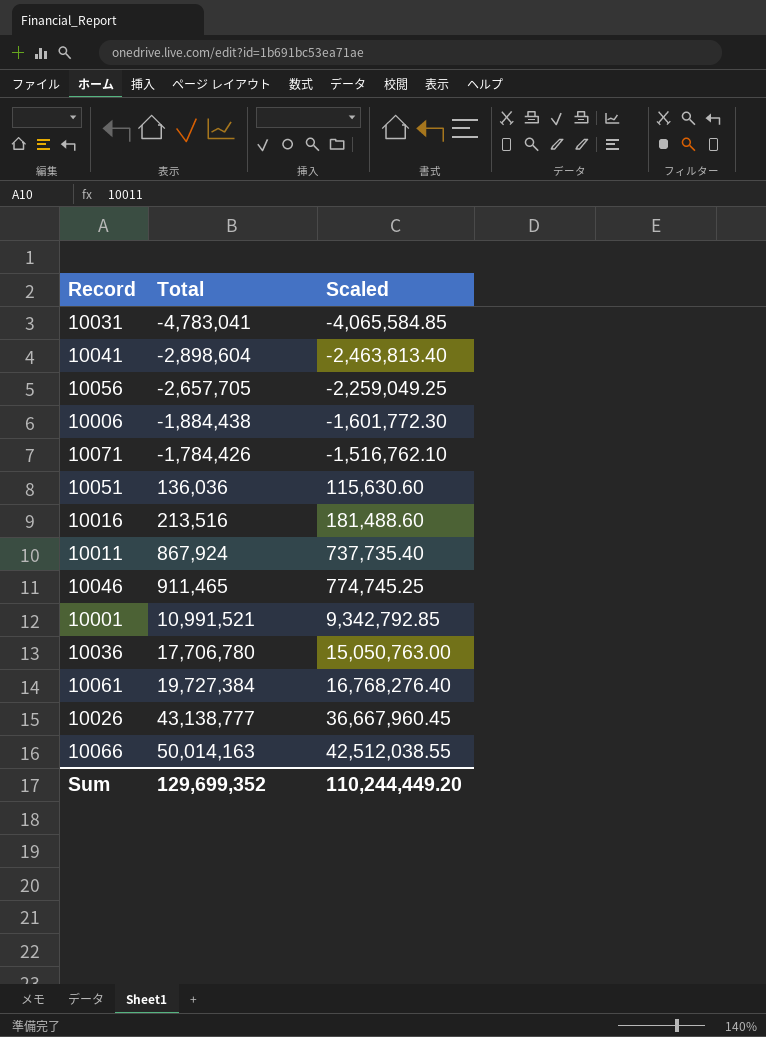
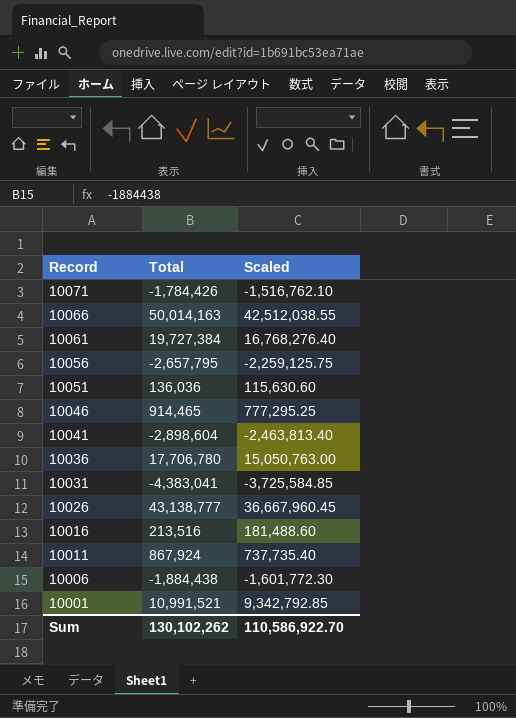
row order: Total ascending -> Record descending
10056 | Total: -2,657,705 -> -2,657,795
10056 | Scaled: -2,259,049.25 -> -2,259,125.75
10046 | Total: 911,465 -> 914,465
10046 | Scaled: 774,745.25 -> 777,295.25
10031 | Total: -4,783,041 -> -4,383,041
10031 | Scaled: -4,065,584.85 -> -3,725,584.85
Sum | Total: 129,699,352 -> 130,102,262
Sum | Scaled: 110,244,449.20 -> 110,586,922.70

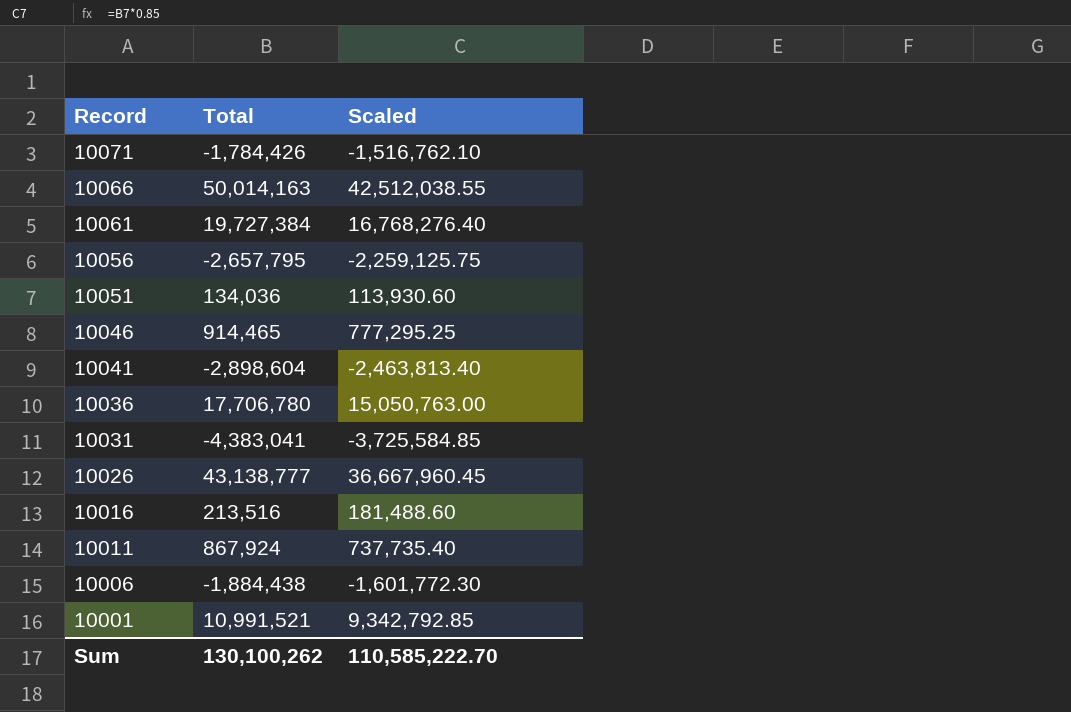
10051 | Total: 136,036 -> 134,036
10051 | Scaled: 115,630.60 -> 113,930.60
Sum | Total: 130,102,262 -> 130,100,262
Sum | Scaled: 110,586,922.70 -> 110,585,222.70

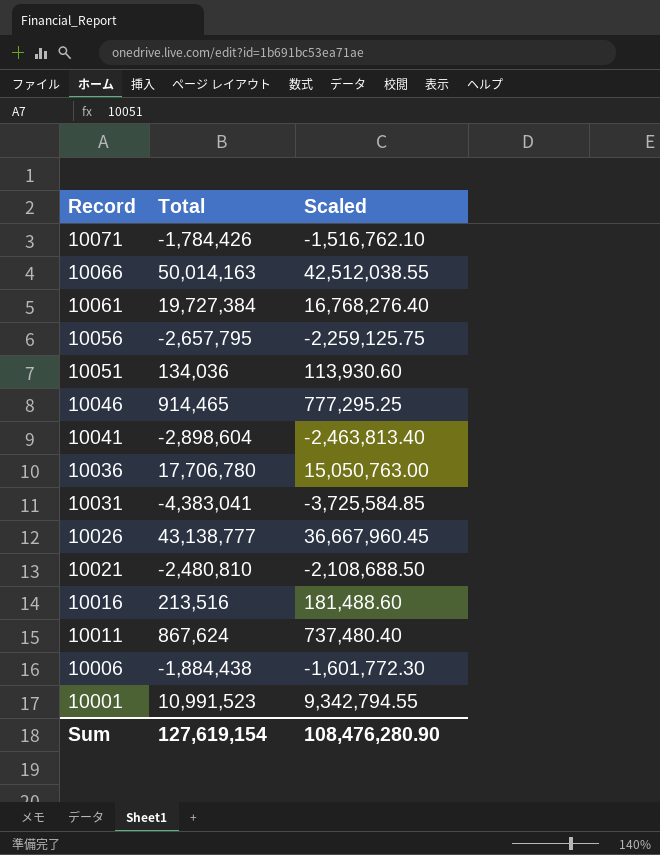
row 10021: none -> -2,480,810 | -2,108,688.50
10011 | Total: 867,924 -> 867,624
10011 | Scaled: 737,735.40 -> 737,480.40
10001 | Total: 10,991,521 -> 10,991,523
10001 | Scaled: 9,342,792.85 -> 9,342,794.55
Sum | Total: 130,100,262 -> 127,619,154
Sum | Scaled: 110,585,222.70 -> 108,476,280.90

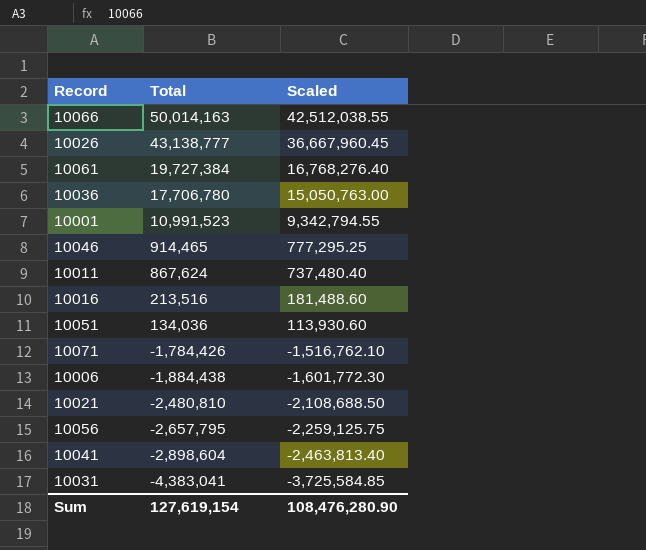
row order: Record descending -> Total descending

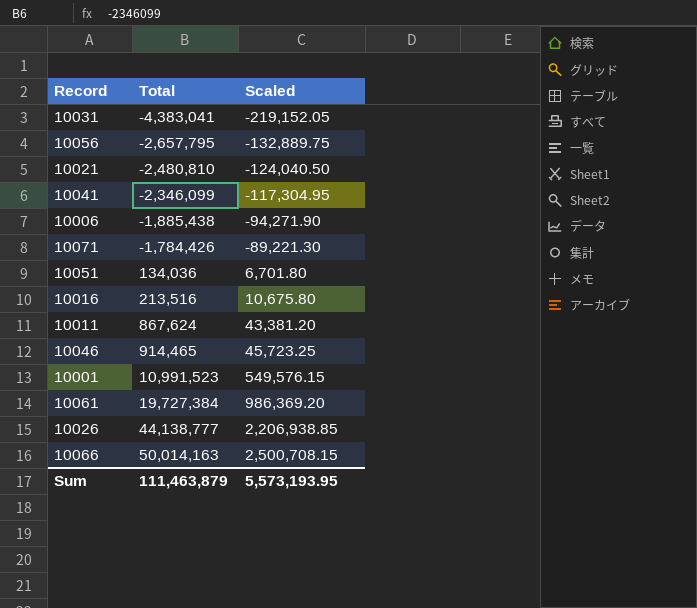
row order: Total descending -> Total ascending
column Scaled | formula: [Total] * 0.85 -> [Total] * 0.05
row 10036: 17,706,780 | 15,050,763.00 -> none
10041 | Total: -2,898,604 -> -2,346,099
10006 | Total: -1,884,438 -> -1,885,438
10026 | Total: 43,138,777 -> 44,138,777
Sum | Total: 127,619,154 -> 111,463,879
Sum | Scaled: 108,476,280.90 -> 5,573,193.95

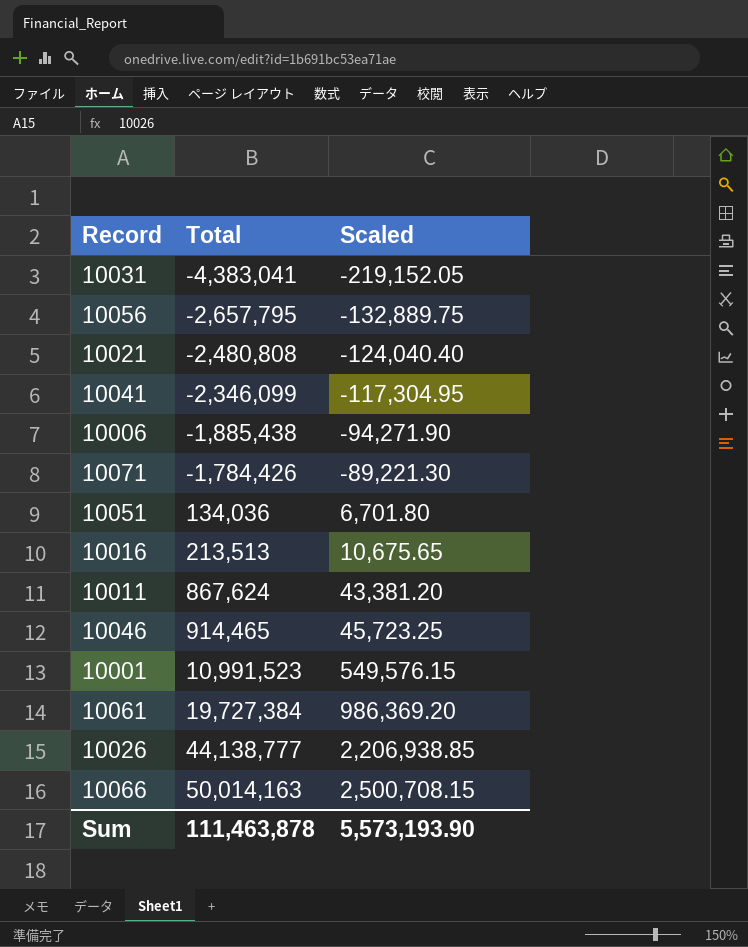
10021 | Total: -2,480,810 -> -2,480,808
10021 | Scaled: -124,040.50 -> -124,040.40
10016 | Total: 213,516 -> 213,513
10016 | Scaled: 10,675.80 -> 10,675.65
Sum | Total: 111,463,879 -> 111,463,878
Sum | Scaled: 5,573,193.95 -> 5,573,193.90

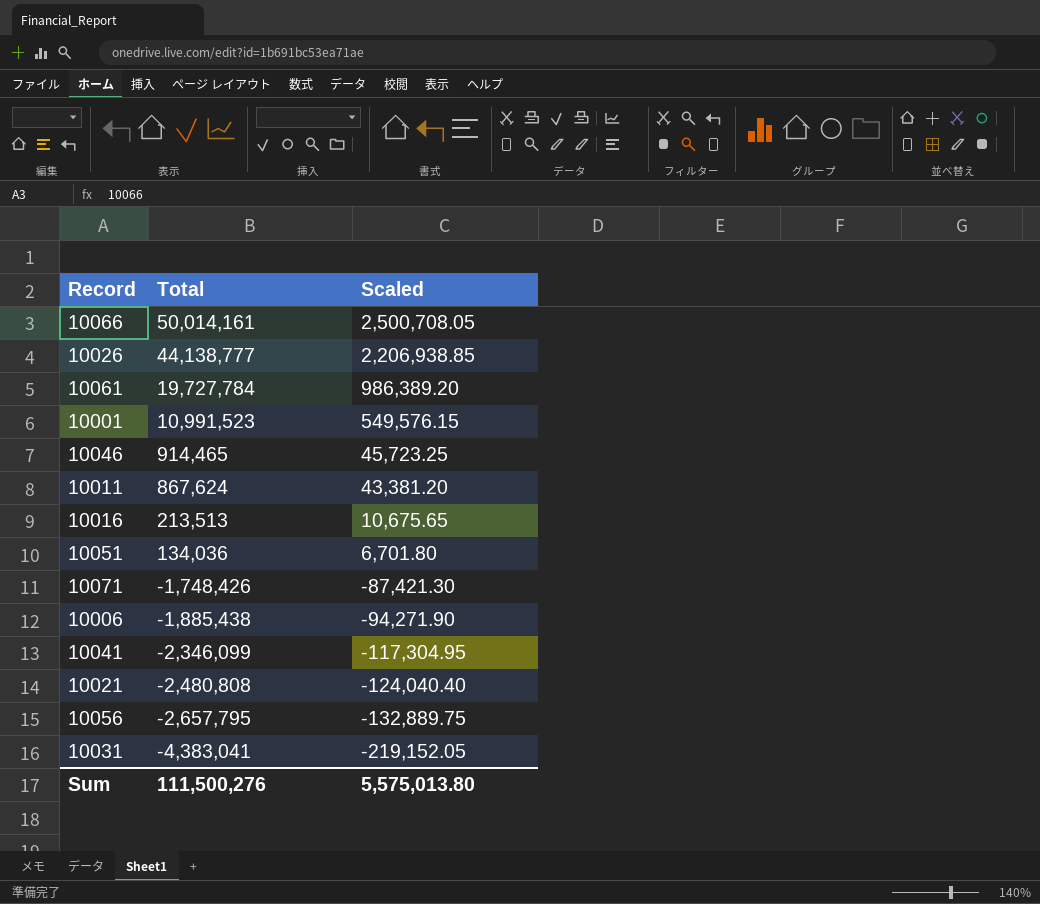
row order: Total ascending -> Total descending
10066 | Total: 50,014,163 -> 50,014,161
10066 | Scaled: 2,500,708.15 -> 2,500,708.05
10061 | Total: 19,727,384 -> 19,727,784
10061 | Scaled: 986,369.20 -> 986,389.20
10071 | Total: -1,784,426 -> -1,748,426
10071 | Scaled: -89,221.30 -> -87,421.30
Sum | Total: 111,463,878 -> 111,500,276
Sum | Scaled: 5,573,193.90 -> 5,575,013.80

